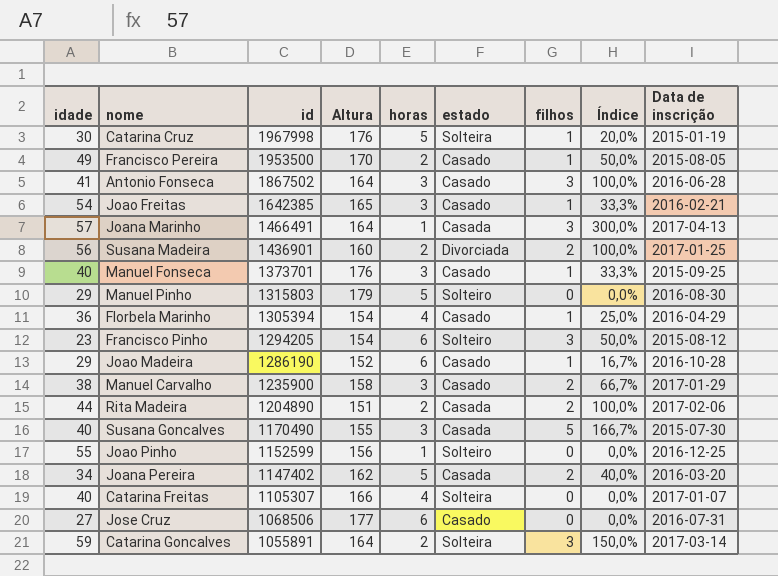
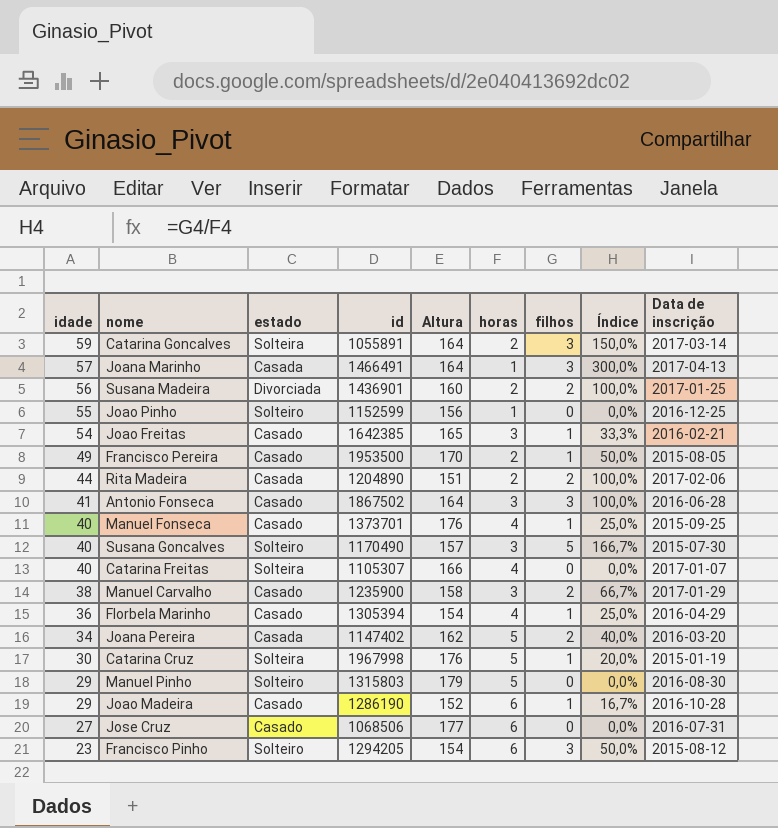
row order: id descending -> idade descending
column estado | position: 6 -> 3
Manuel Fonseca | horas: 3 -> 4
Manuel Fonseca | Índice: 33,3% -> 25,0%
Susana Goncalves | estado: Casada -> Solteiro
Susana Goncalves | Altura: 155 -> 157

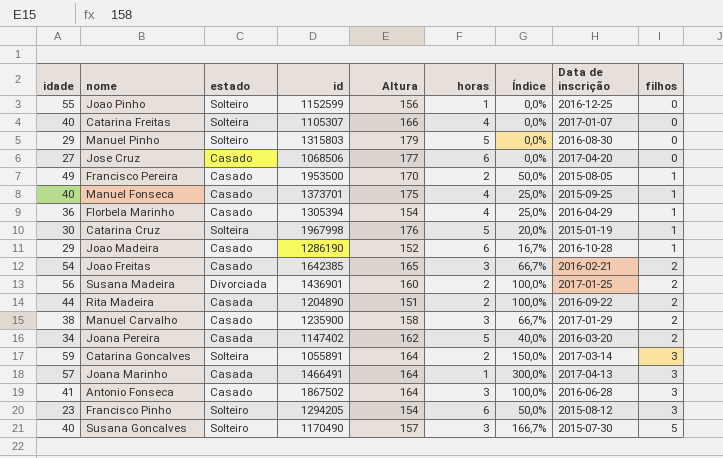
row order: idade descending -> filhos ascending
column filhos | position: 7 -> 9
Jose Cruz | Data de inscrição: 2016-07-31 -> 2017-04-20
Manuel Fonseca | Altura: 176 -> 175
Joao Freitas | Índice: 33,3% -> 66,7%
Joao Freitas | filhos: 1 -> 2
Rita Madeira | Data de inscrição: 2017-02-06 -> 2016-09-22

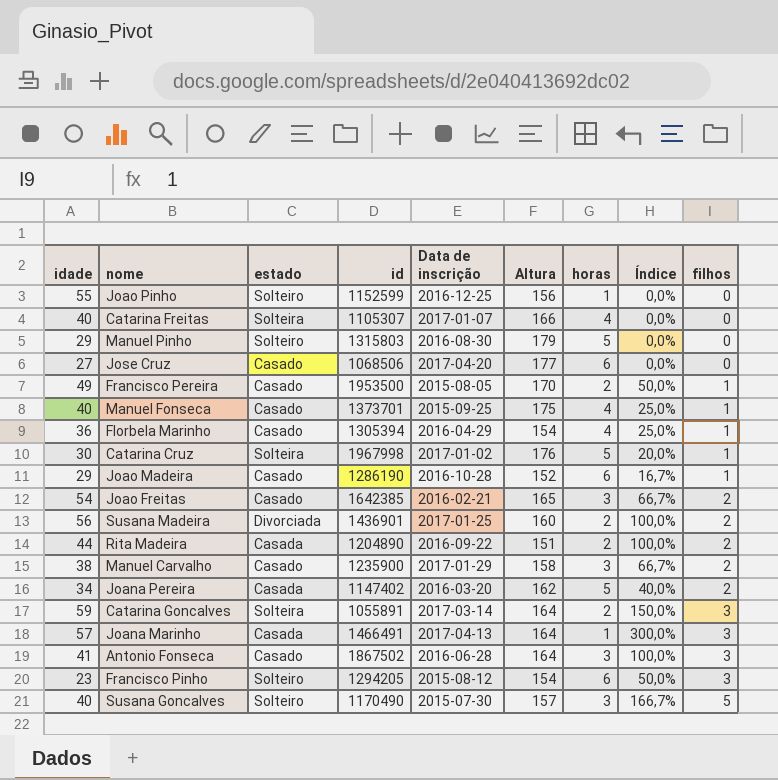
column Data de inscrição | position: 8 -> 5
Catarina Cruz | Data de inscrição: 2015-01-19 -> 2017-01-02

